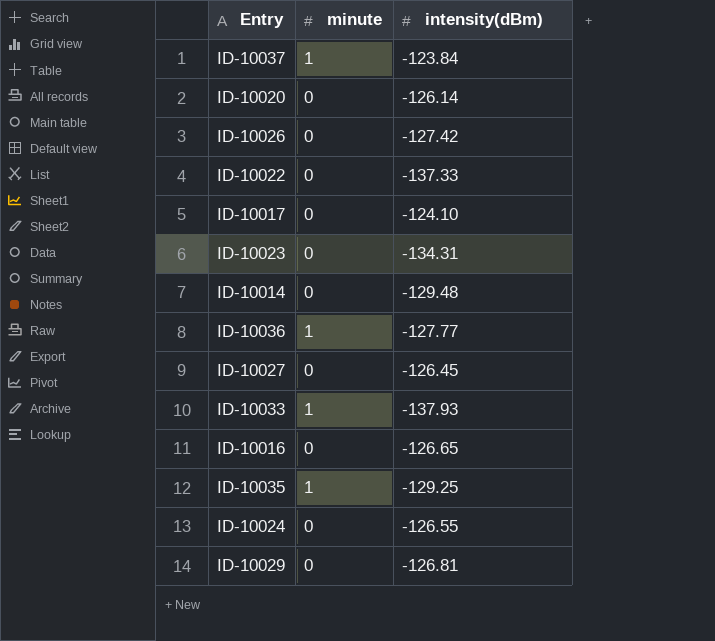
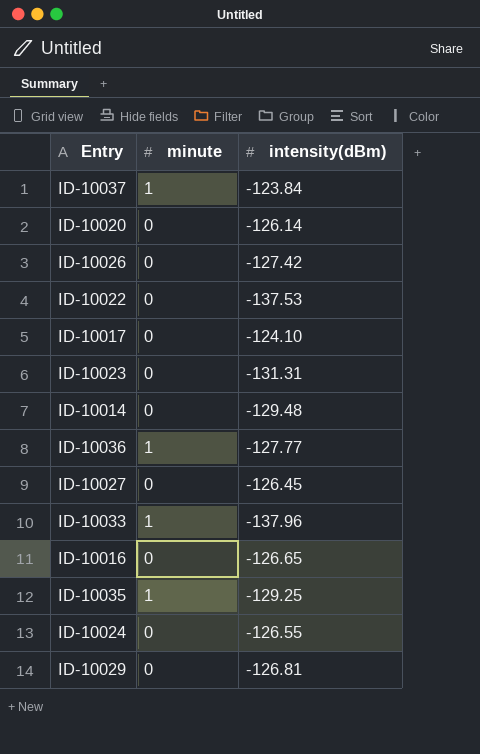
ID-10022 | intensity(dBm): -137.33 -> -137.53
ID-10023 | intensity(dBm): -134.31 -> -131.31
ID-10033 | intensity(dBm): -137.93 -> -137.96

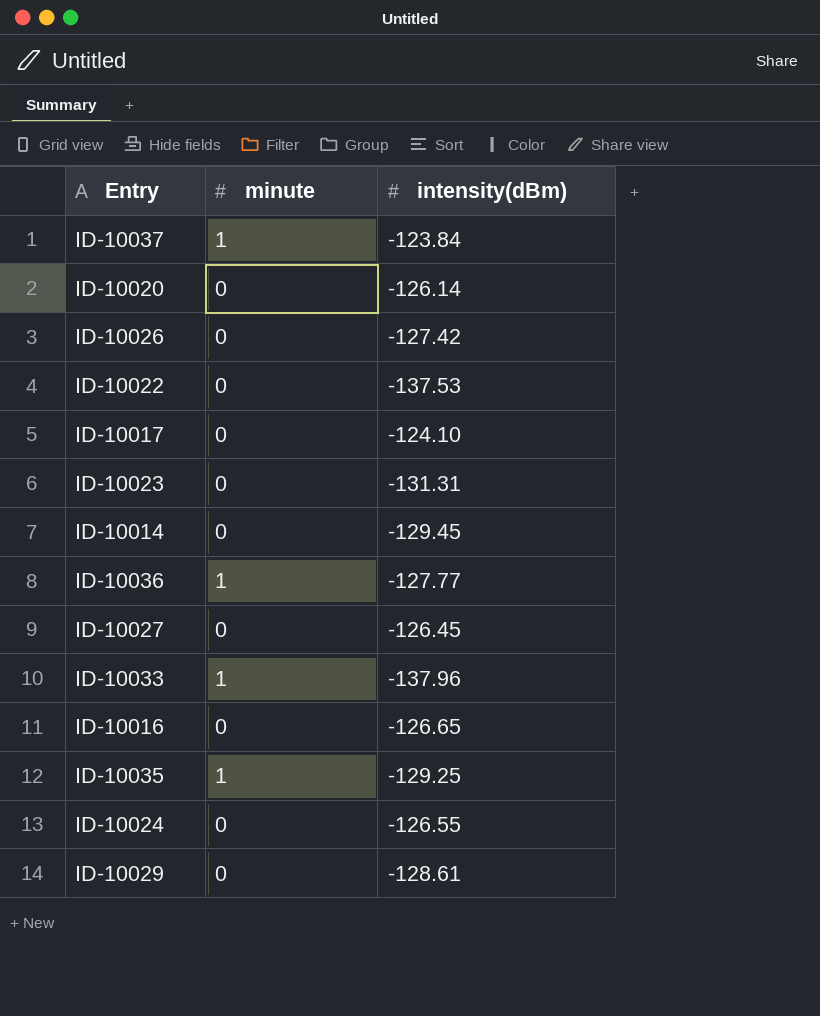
ID-10014 | intensity(dBm): -129.48 -> -129.45
ID-10029 | intensity(dBm): -126.81 -> -128.61

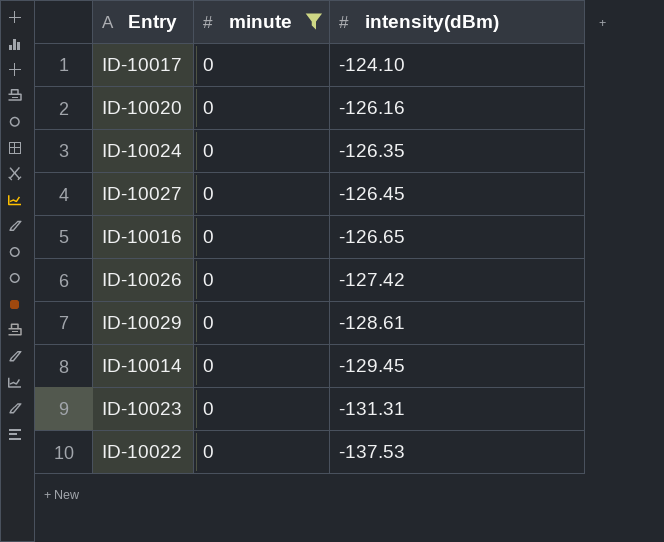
filter: none -> minute = 0
row order: none -> intensity(dBm) descending
ID-10020 | intensity(dBm): -126.14 -> -126.16
ID-10024 | intensity(dBm): -126.55 -> -126.35

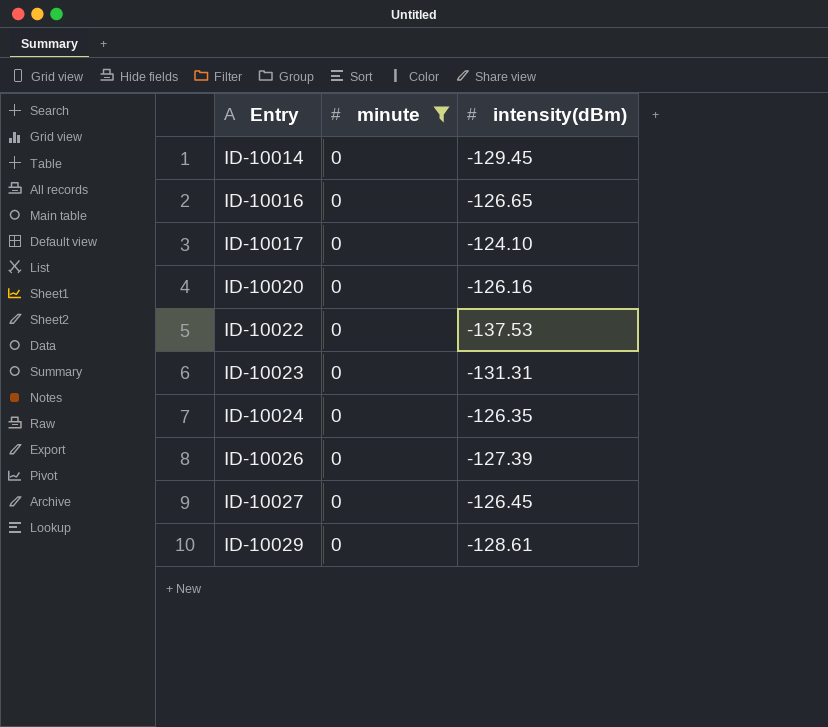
row order: intensity(dBm) descending -> Entry ascending
ID-10026 | intensity(dBm): -127.42 -> -127.39

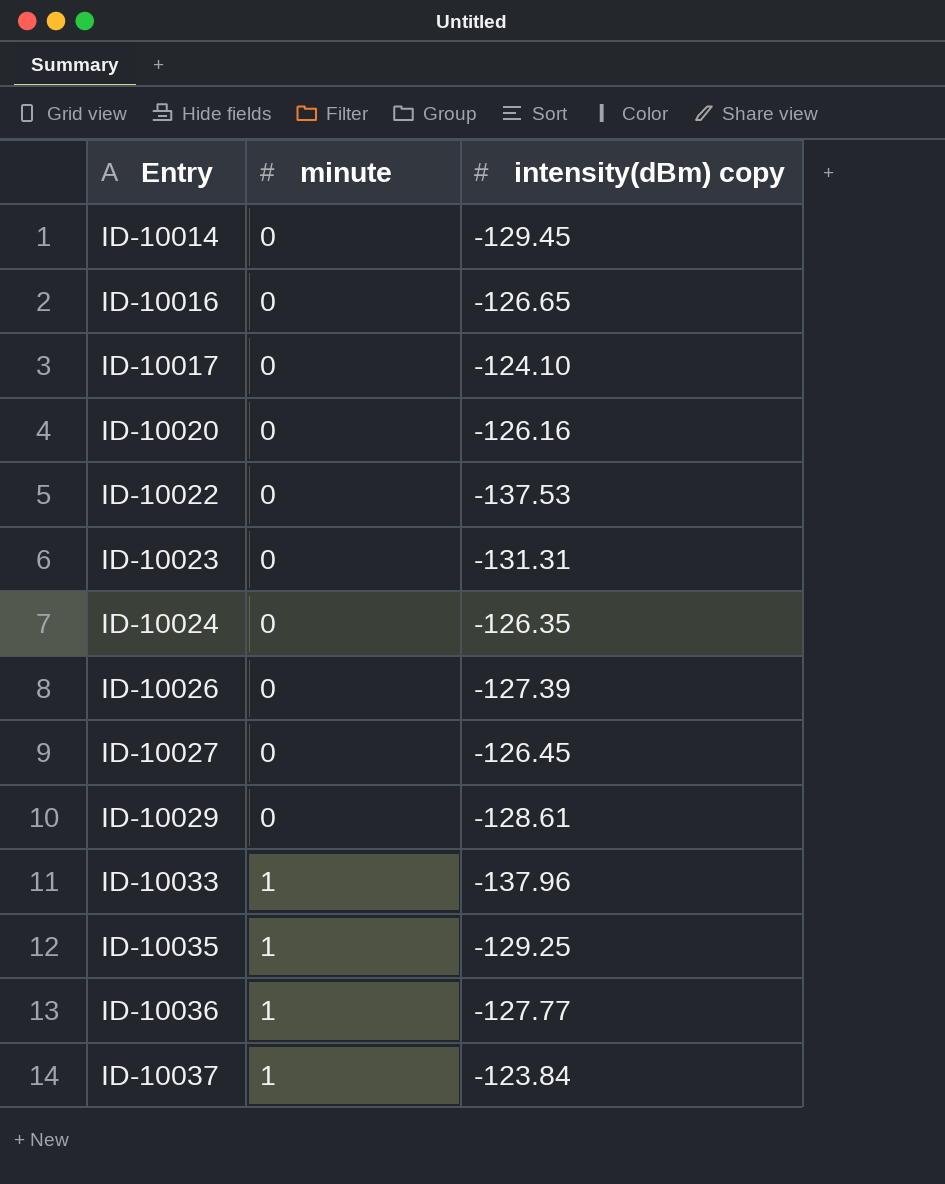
filter: minute = 0 -> none
column name: intensity(dBm) -> intensity(dBm) copy

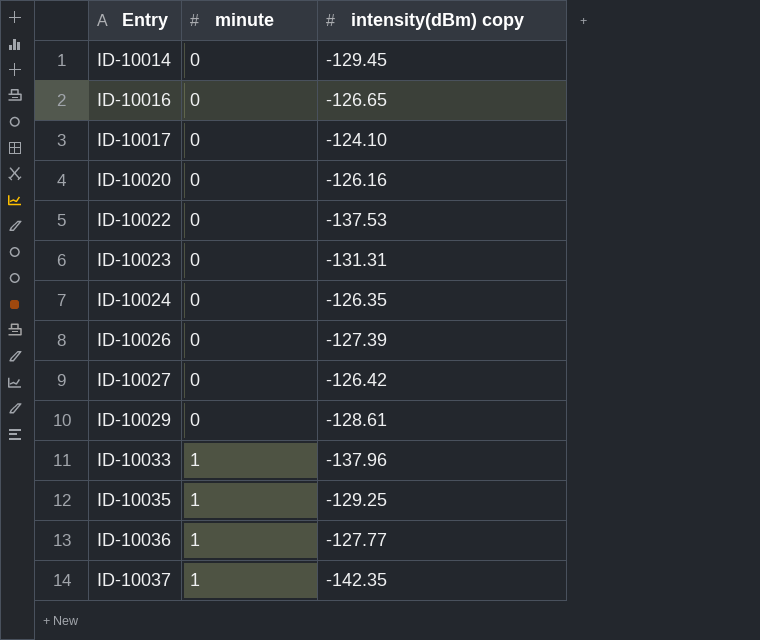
ID-10027 | intensity(dBm) copy: -126.45 -> -126.42
ID-10037 | intensity(dBm) copy: -123.84 -> -142.35

